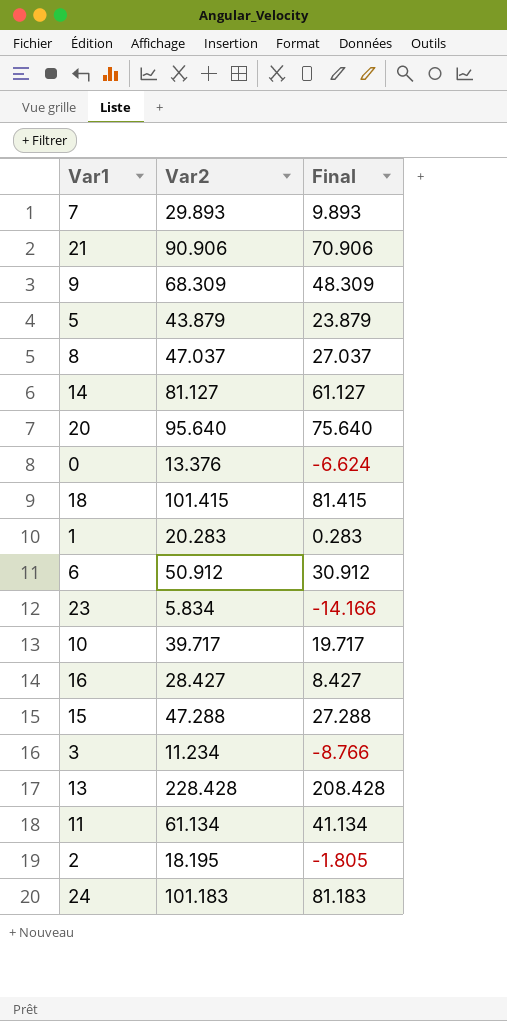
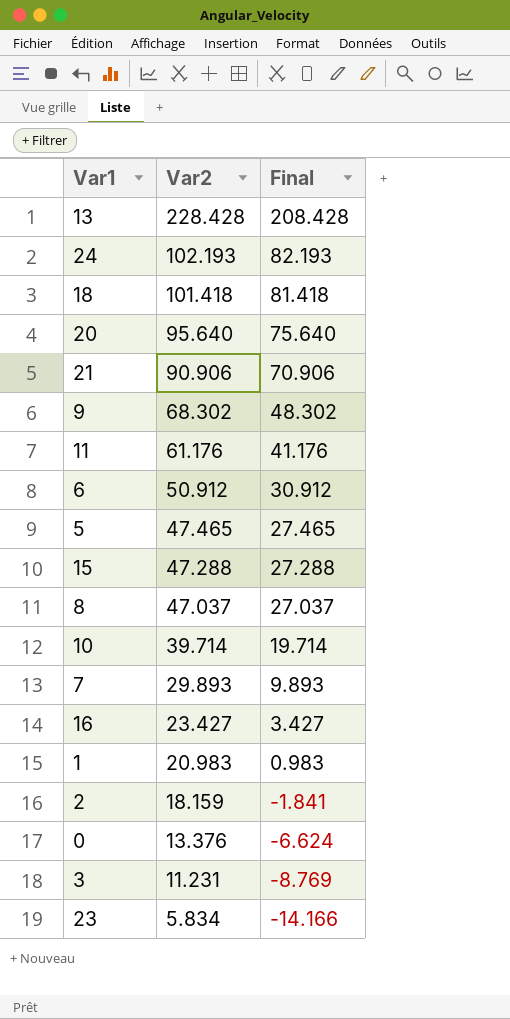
row order: none -> Var2 descending
row 14: 81.127 | 61.127 -> none
24 | Var2: 101.183 -> 102.193
24 | Final: 81.183 -> 82.193
18 | Var2: 101.415 -> 101.418
18 | Final: 81.415 -> 81.418
9 | Var2: 68.309 -> 68.302
9 | Final: 48.309 -> 48.302
11 | Var2: 61.134 -> 61.176
11 | Final: 41.134 -> 41.176
5 | Var2: 43.879 -> 47.465
5 | Final: 23.879 -> 27.465
10 | Var2: 39.717 -> 39.714
10 | Final: 19.717 -> 19.714
16 | Var2: 28.427 -> 23.427
16 | Final: 8.427 -> 3.427
1 | Var2: 20.283 -> 20.983
1 | Final: 0.283 -> 0.983
2 | Var2: 18.195 -> 18.159
2 | Final: -1.805 -> -1.841
3 | Var2: 11.234 -> 11.231
3 | Final: -8.766 -> -8.769

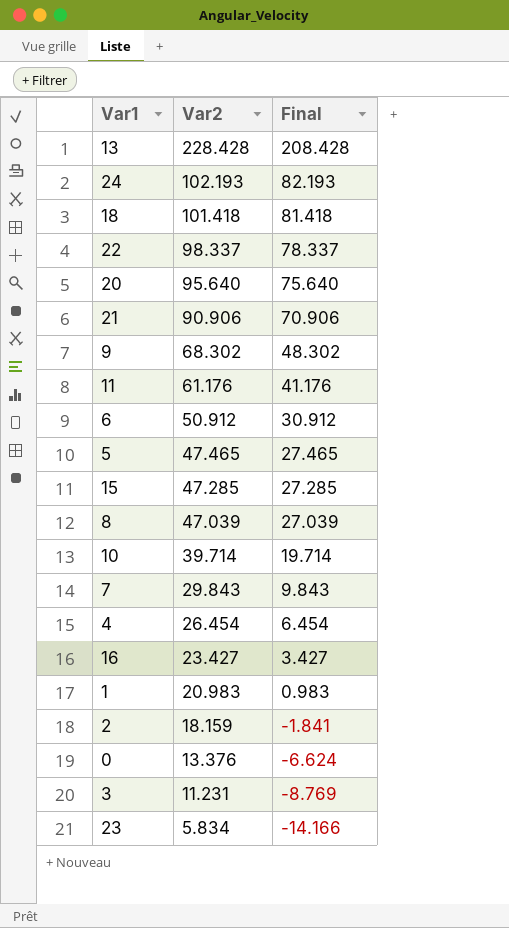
row 22: none -> 98.337 | 78.337
15 | Var2: 47.288 -> 47.285
15 | Final: 27.288 -> 27.285
8 | Var2: 47.037 -> 47.039
8 | Final: 27.037 -> 27.039
7 | Var2: 29.893 -> 29.843
7 | Final: 9.893 -> 9.843
row 4: none -> 26.454 | 6.454

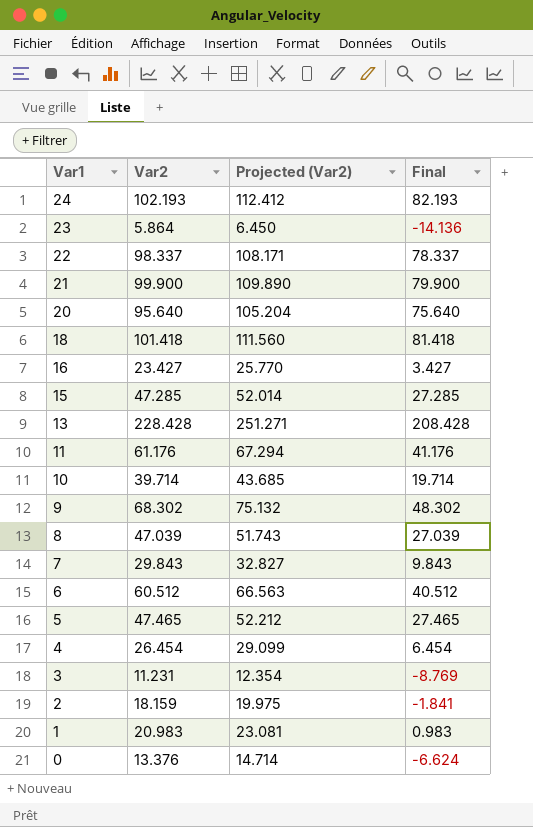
row order: Var2 descending -> Var1 descending
column Projected (Var2) | formula: none -> [Var2] * 1.1
23 | Var2: 5.834 -> 5.864
23 | Final: -14.166 -> -14.136
21 | Var2: 90.906 -> 99.900
21 | Final: 70.906 -> 79.900
6 | Var2: 50.912 -> 60.512
6 | Final: 30.912 -> 40.512

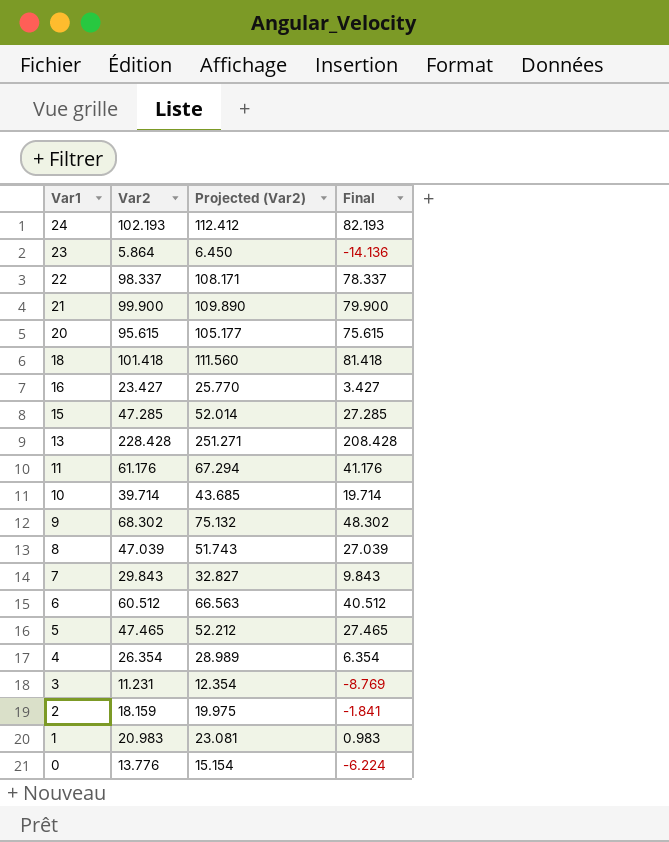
20 | Var2: 95.640 -> 95.615
20 | Projected (Var2): 105.204 -> 105.177
20 | Final: 75.640 -> 75.615
4 | Var2: 26.454 -> 26.354
4 | Projected (Var2): 29.099 -> 28.989
4 | Final: 6.454 -> 6.354
0 | Var2: 13.376 -> 13.776
0 | Projected (Var2): 14.714 -> 15.154
0 | Final: -6.624 -> -6.224

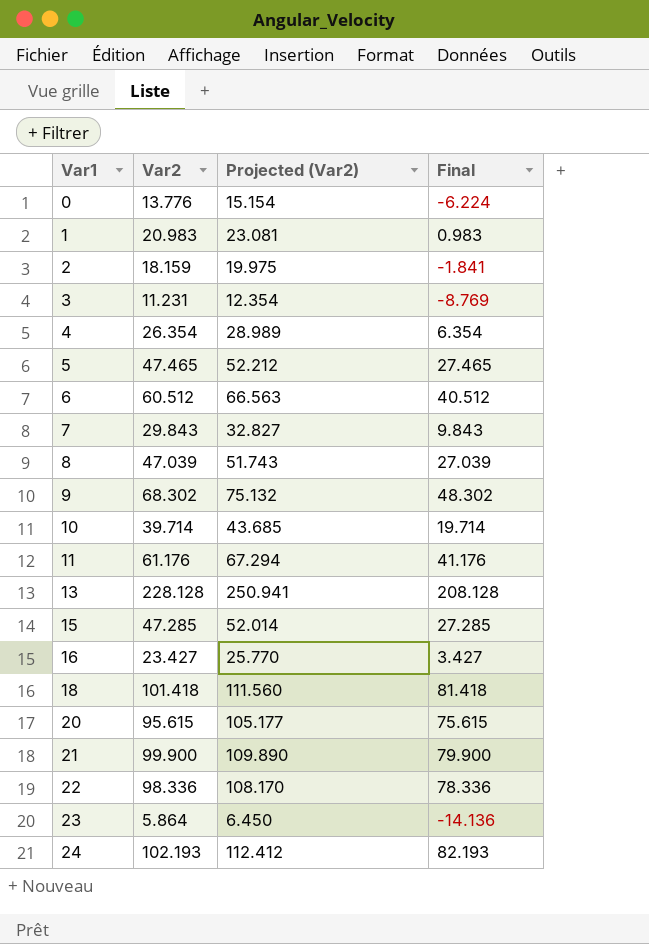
row order: Var1 descending -> Var1 ascending
13 | Var2: 228.428 -> 228.128
13 | Projected (Var2): 251.271 -> 250.941
13 | Final: 208.428 -> 208.128
22 | Var2: 98.337 -> 98.336
22 | Projected (Var2): 108.171 -> 108.170
22 | Final: 78.337 -> 78.336

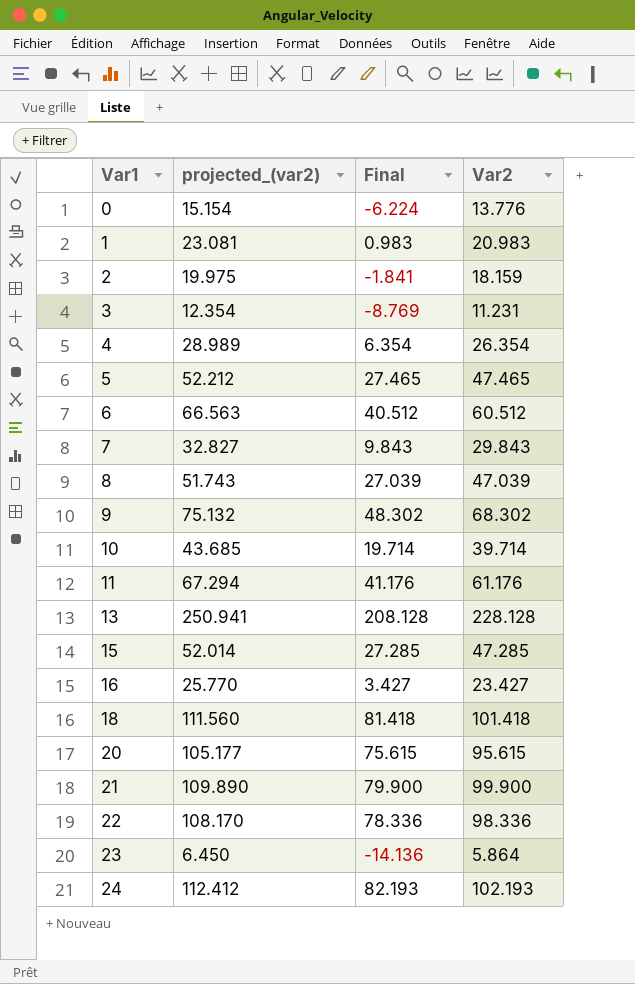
column name: Projected (Var2) -> projected_(var2)
column Var2 | position: 2 -> 4

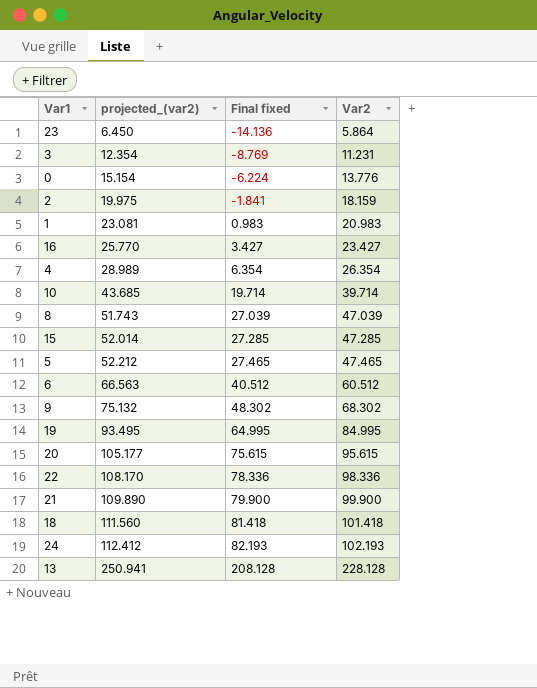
row order: Var1 ascending -> projected_(var2) ascending
column name: Final -> Final fixed
row 7: 32.827 | 9.843 | 29.843 -> none
row 11: 67.294 | 41.176 | 61.176 -> none
row 19: none -> 93.495 | 64.995 | 84.995

